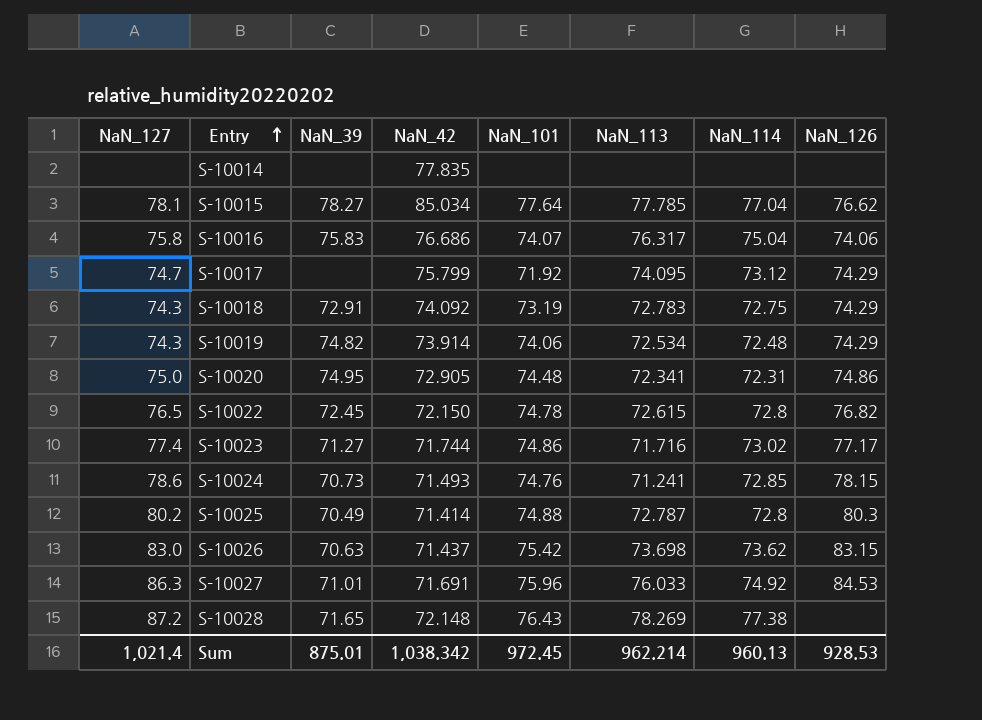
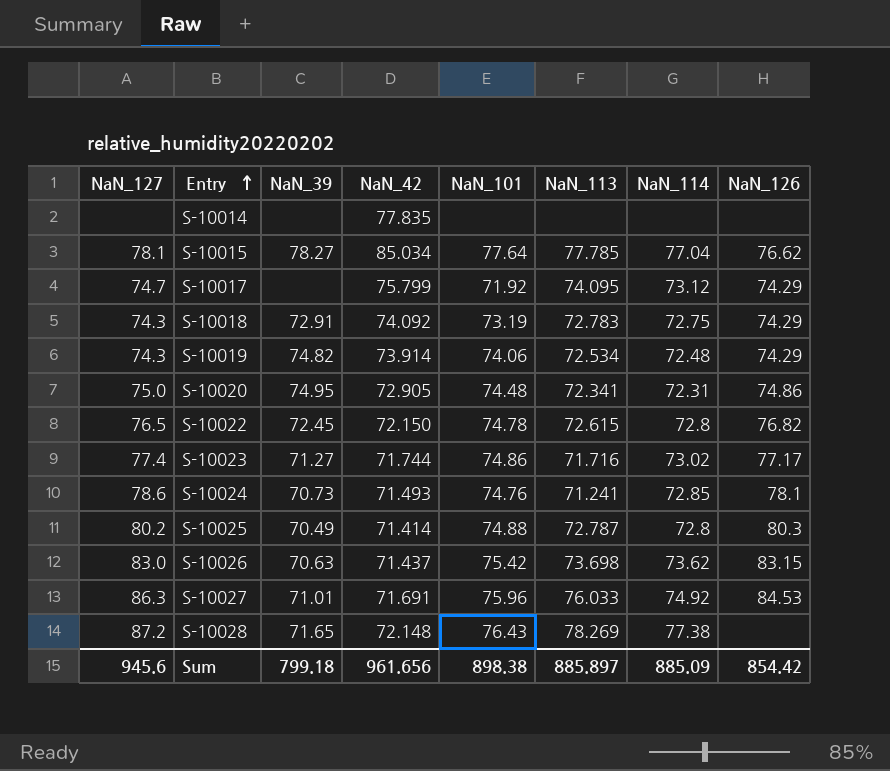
row S-10016: 75.8 | 75.83 | 76.686 | 74.07 | 76.317 | 75.04 | 74.06 -> none
S-10024 | NaN_126: 78.15 -> 78.1
Sum | NaN_127: 1,021.4 -> 945.6
Sum | NaN_39: 875.01 -> 799.18
Sum | NaN_42: 1,038.342 -> 961.656
Sum | NaN_101: 972.45 -> 898.38
Sum | NaN_113: 962.214 -> 885.897
Sum | NaN_114: 960.13 -> 885.09
Sum | NaN_126: 928.53 -> 854.42

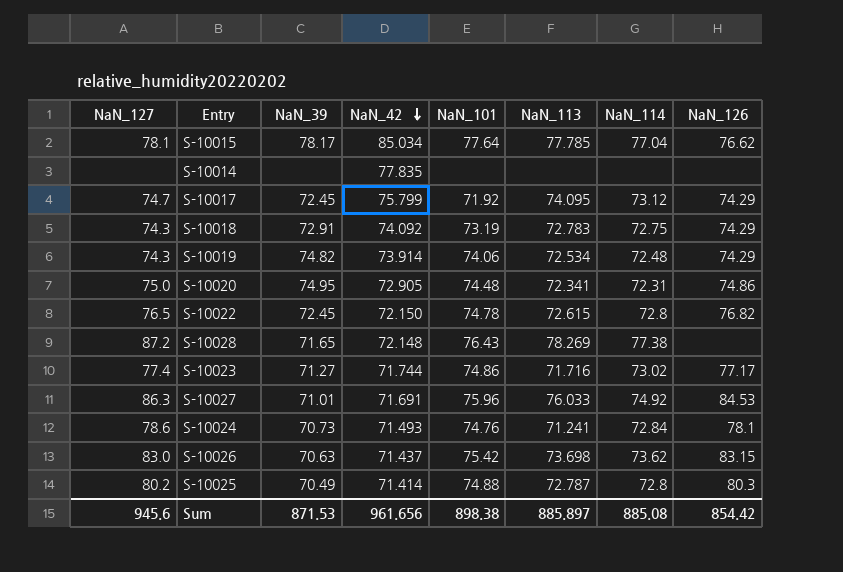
row order: Entry ascending -> NaN_42 descending
S-10015 | NaN_39: 78.27 -> 78.17
S-10017 | NaN_39: none -> 72.45
S-10024 | NaN_114: 72.85 -> 72.84
Sum | NaN_39: 799.18 -> 871.53
Sum | NaN_114: 885.09 -> 885.08

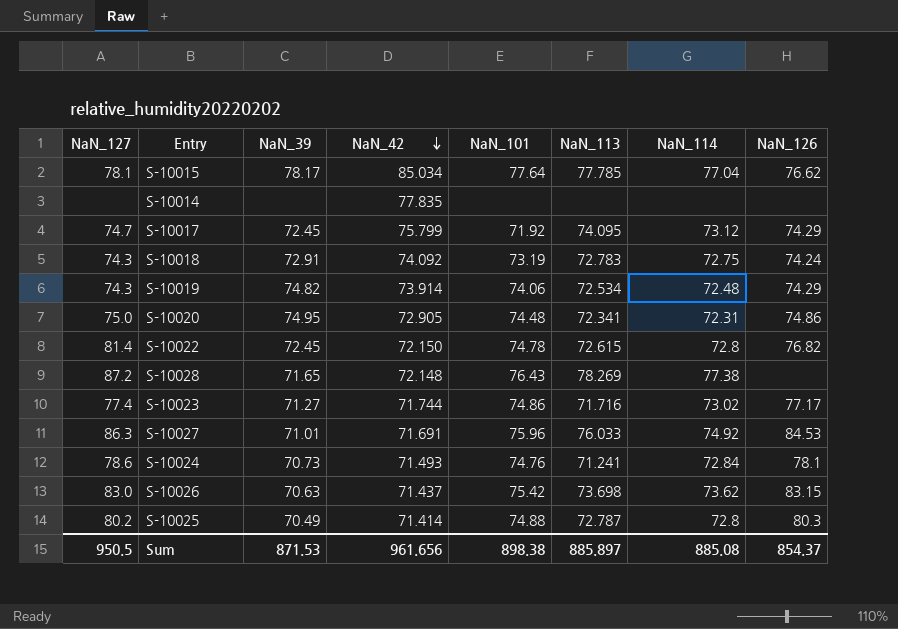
S-10018 | NaN_126: 74.29 -> 74.24
S-10022 | NaN_127: 76.5 -> 81.4
Sum | NaN_127: 945.6 -> 950.5
Sum | NaN_126: 854.42 -> 854.37

